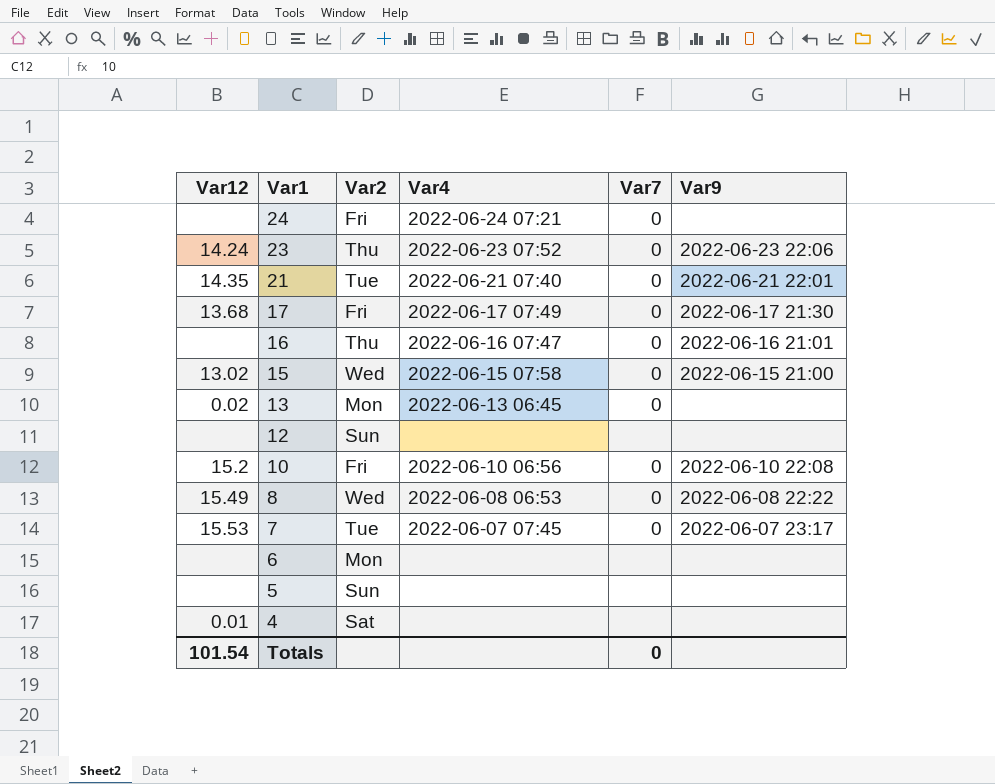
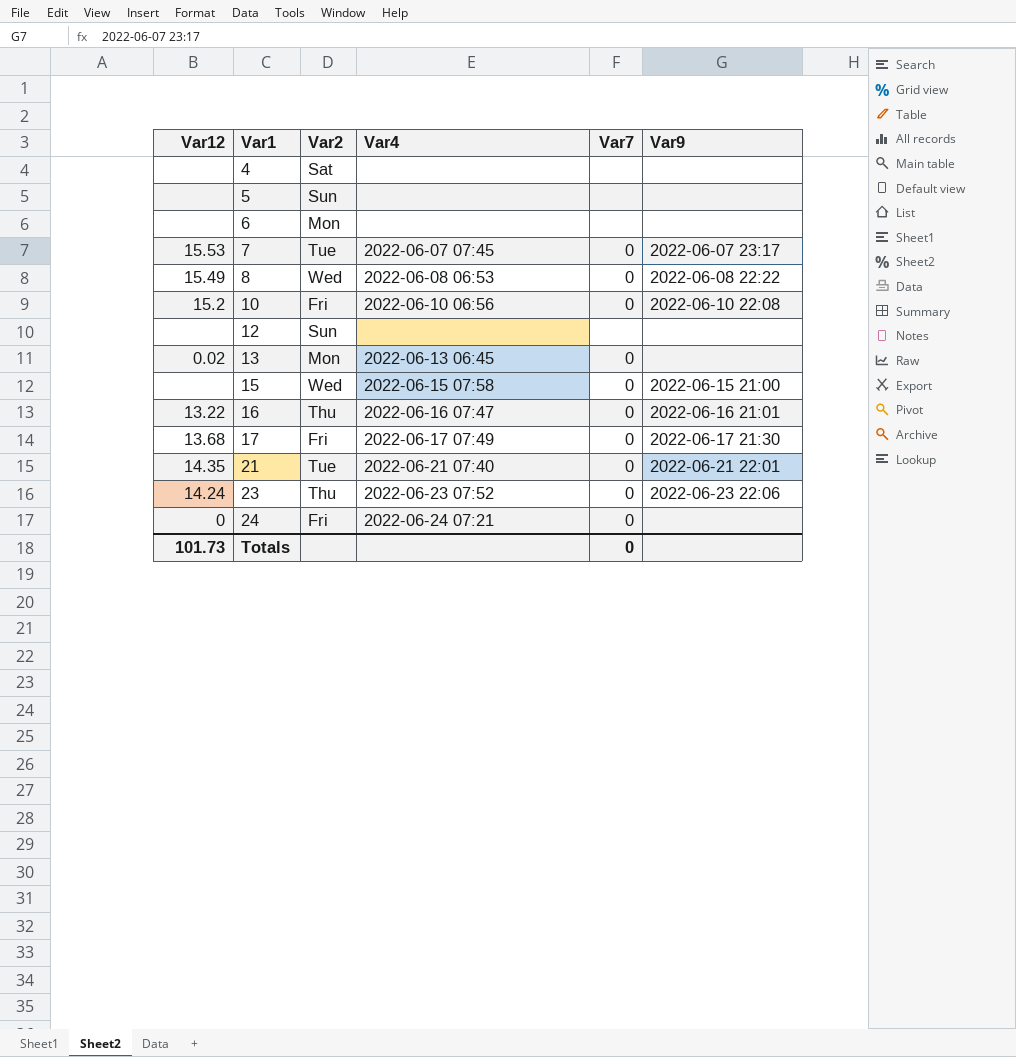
row order: Var1 descending -> Var1 ascending
4 | Var12: 0.01 -> none
15 | Var12: 13.02 -> none
16 | Var12: none -> 13.22
24 | Var12: none -> 0
Totals | Var12: 101.54 -> 101.73

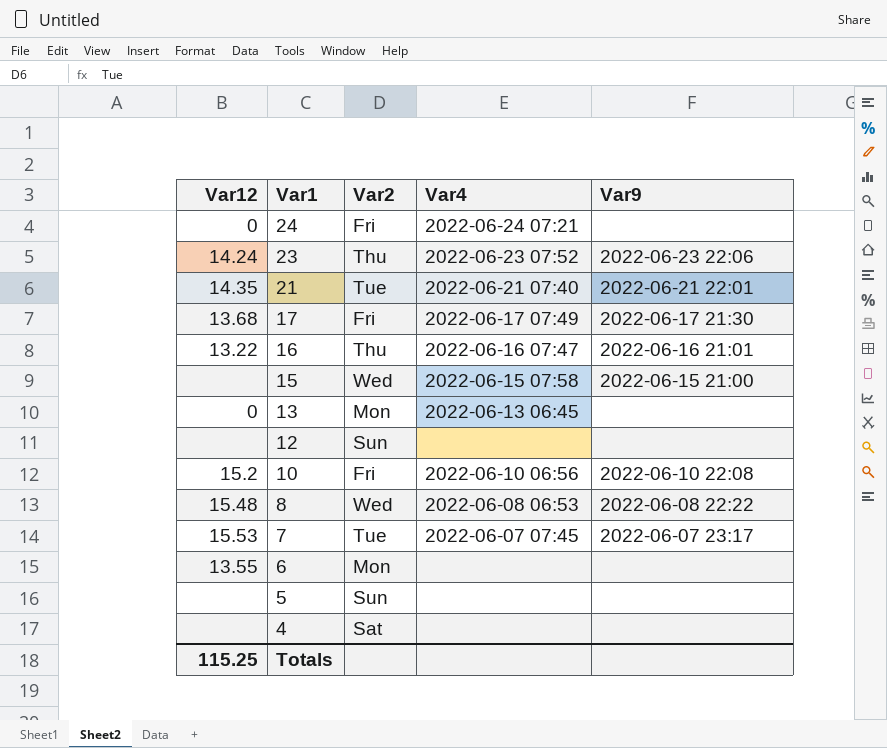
row order: Var1 ascending -> Var1 descending
column Var7 | position: 5 -> none
13 | Var12: 0.02 -> 0
8 | Var12: 15.49 -> 15.48
6 | Var12: none -> 13.55
Totals | Var12: 101.73 -> 115.25

